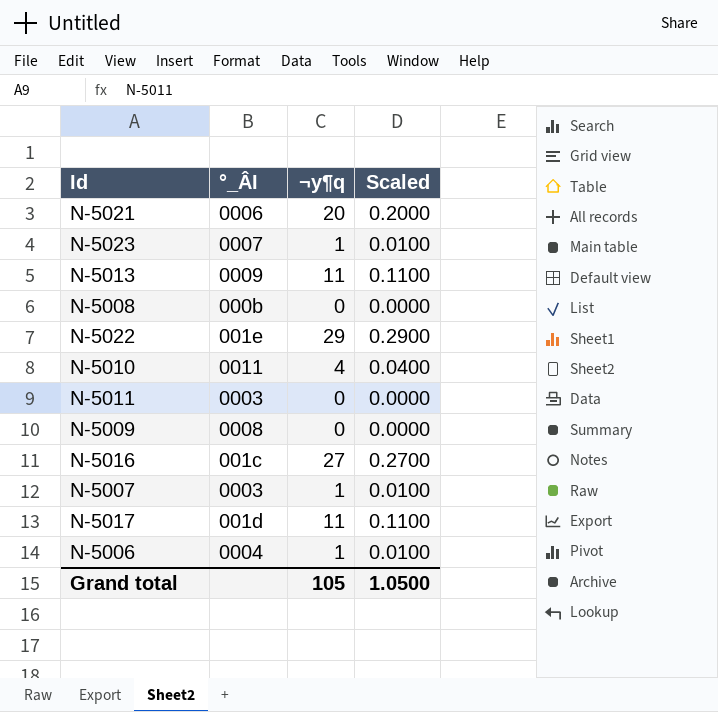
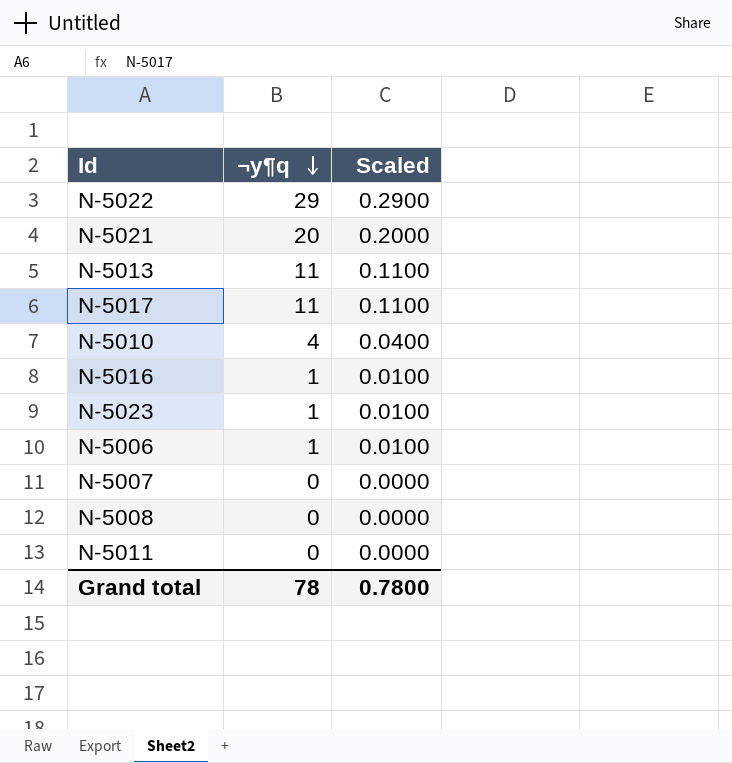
row order: none -> ¬y¶q descending
column °_ÂI | position: 2 -> none
row N-5009: 0008 | 0 | 0.0000 -> none
N-5016 | ¬y¶q: 27 -> 1
N-5016 | Scaled: 0.2700 -> 0.0100
N-5007 | ¬y¶q: 1 -> 0
N-5007 | Scaled: 0.0100 -> 0.0000
Grand total | ¬y¶q: 105 -> 78
Grand total | Scaled: 1.0500 -> 0.7800

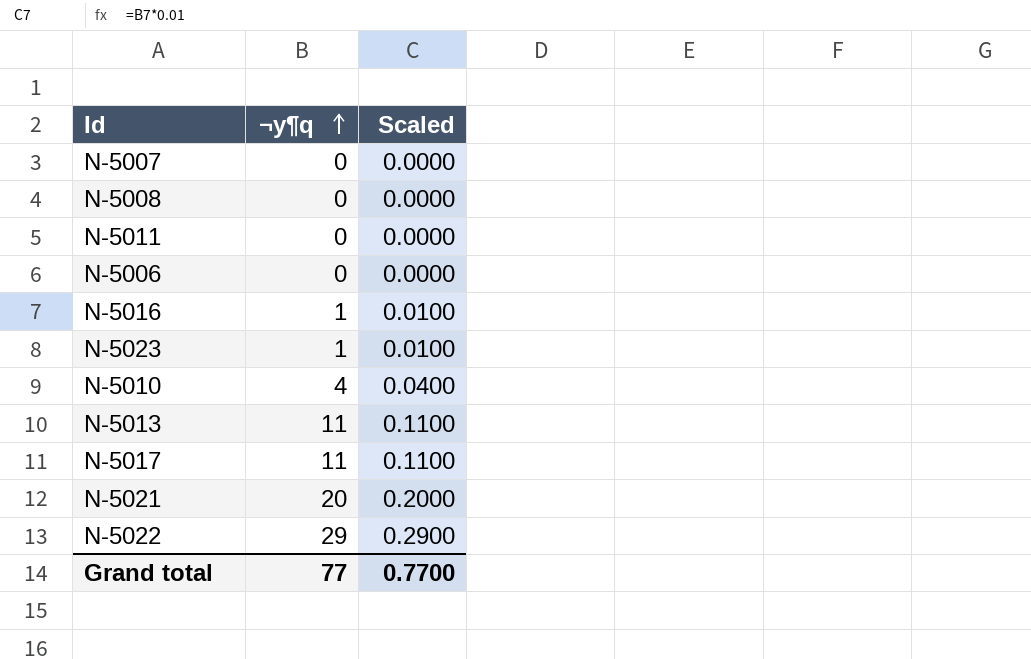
row order: ¬y¶q descending -> ¬y¶q ascending
N-5006 | ¬y¶q: 1 -> 0
N-5006 | Scaled: 0.0100 -> 0.0000
Grand total | ¬y¶q: 78 -> 77
Grand total | Scaled: 0.7800 -> 0.7700

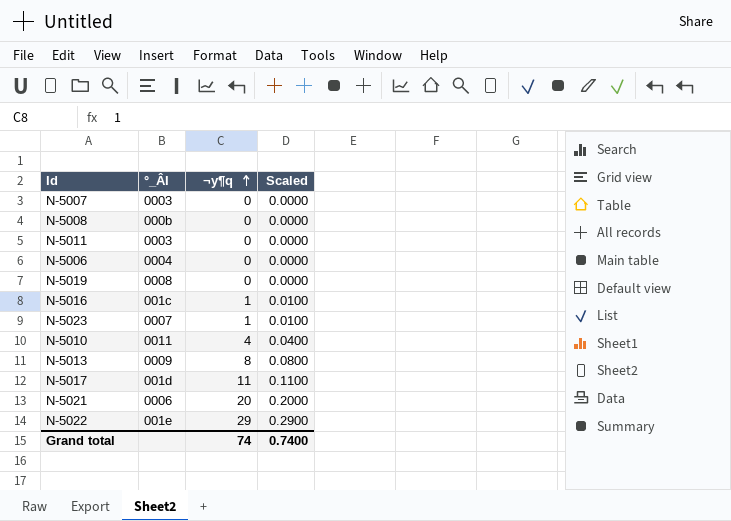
column °_ÂI | position: none -> 2
row N-5019: none -> 0008 | 0 | 0.0000
N-5013 | ¬y¶q: 11 -> 8
N-5013 | Scaled: 0.1100 -> 0.0800
Grand total | ¬y¶q: 77 -> 74
Grand total | Scaled: 0.7700 -> 0.7400

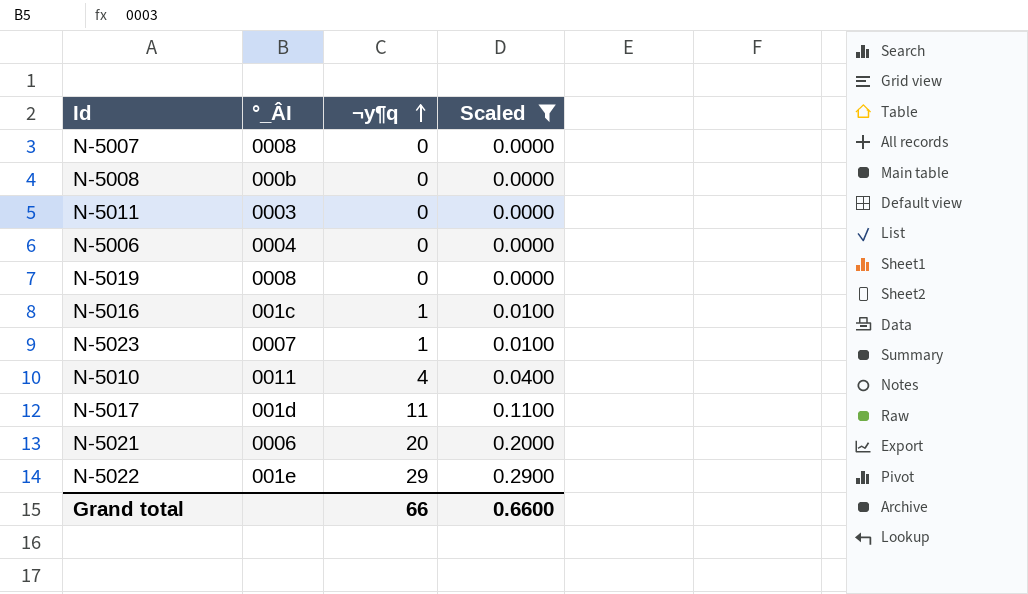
filter: none -> Scaled != 0.0800
N-5007 | °_ÂI: 0003 -> 0008
Grand total | ¬y¶q: 74 -> 66
Grand total | Scaled: 0.7400 -> 0.6600

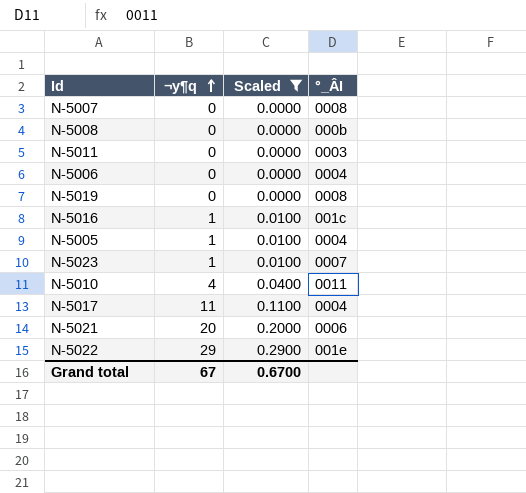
column °_ÂI | position: 2 -> 4
row N-5005: none -> 1 | 0.0100 | 0004
N-5017 | °_ÂI: 001d -> 0004
Grand total | ¬y¶q: 66 -> 67
Grand total | Scaled: 0.6600 -> 0.6700

